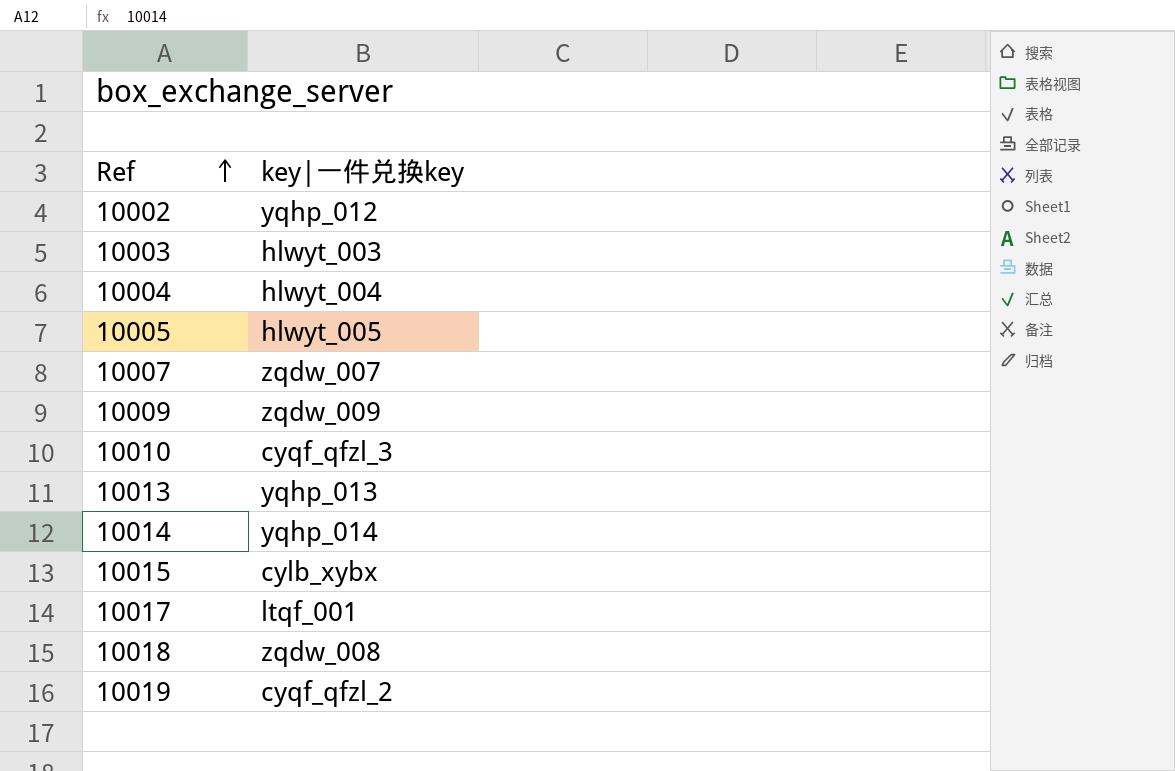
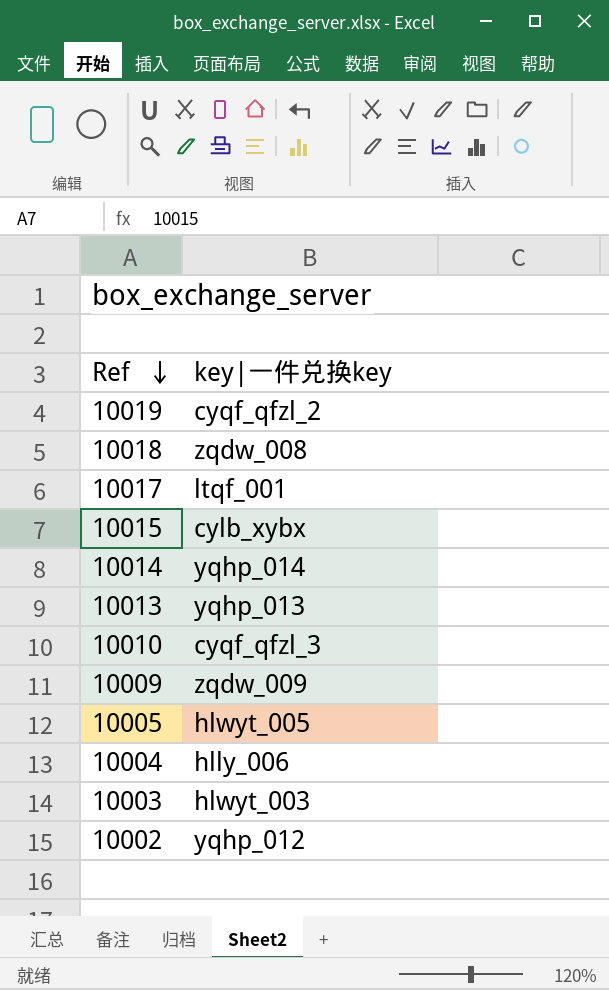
row order: Ref ascending -> Ref descending
row 10007: zqdw_007 -> none
10004 | key|一件兑换key: hlwyt_004 -> hlly_006

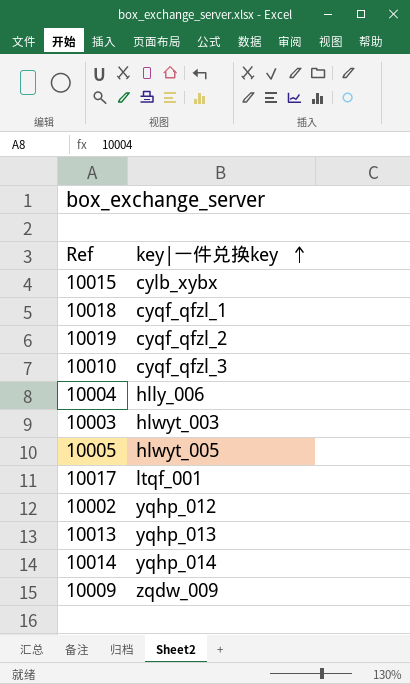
row order: Ref descending -> key|一件兑换key ascending
10018 | key|一件兑换key: zqdw_008 -> cyqf_qfzl_1

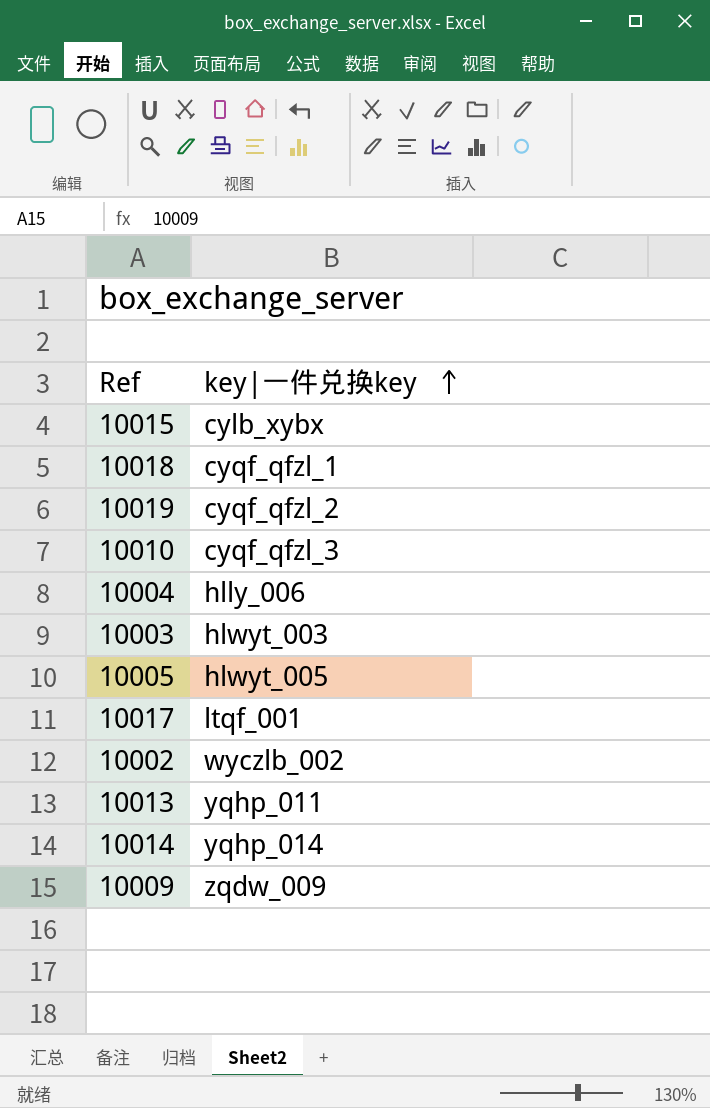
10002 | key|一件兑换key: yqhp_012 -> wyczlb_002
10013 | key|一件兑换key: yqhp_013 -> yqhp_011

